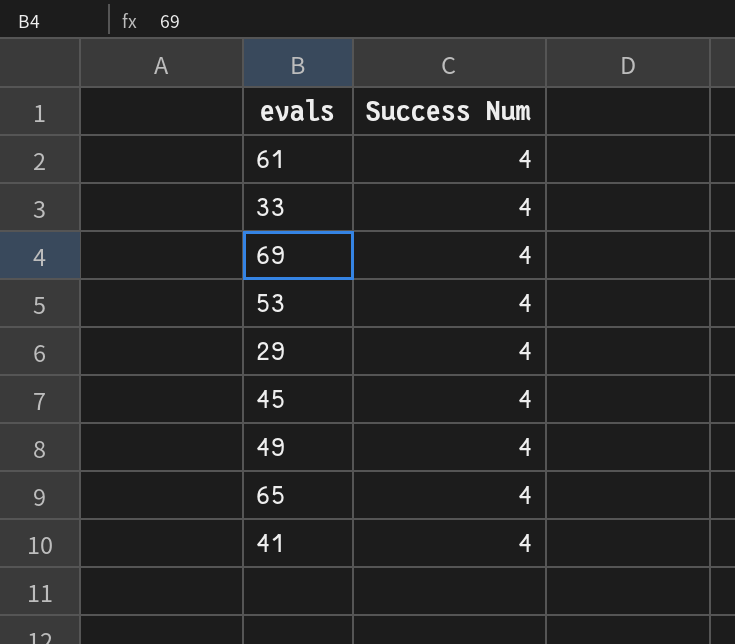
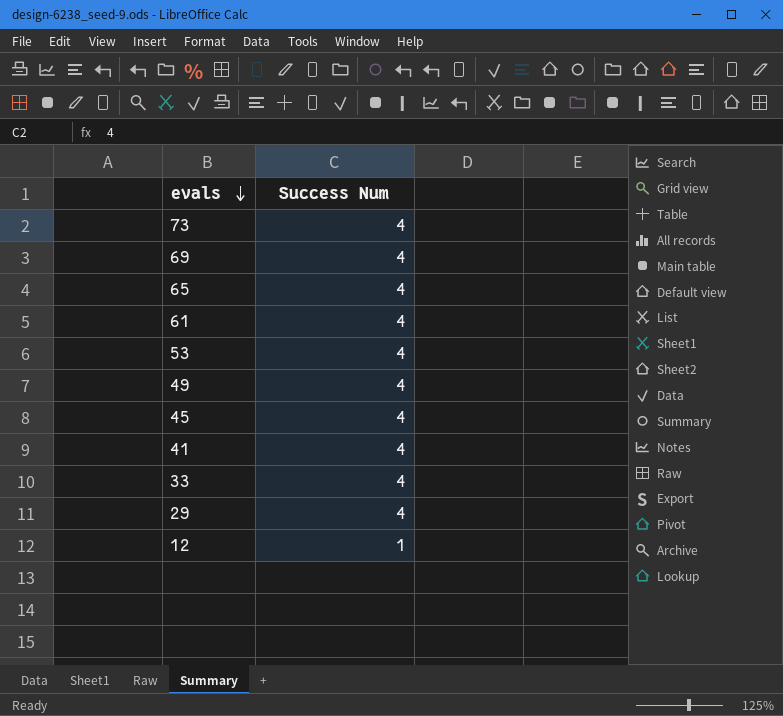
row order: none -> evals descending
row 73: none -> 4
row 12: none -> 1

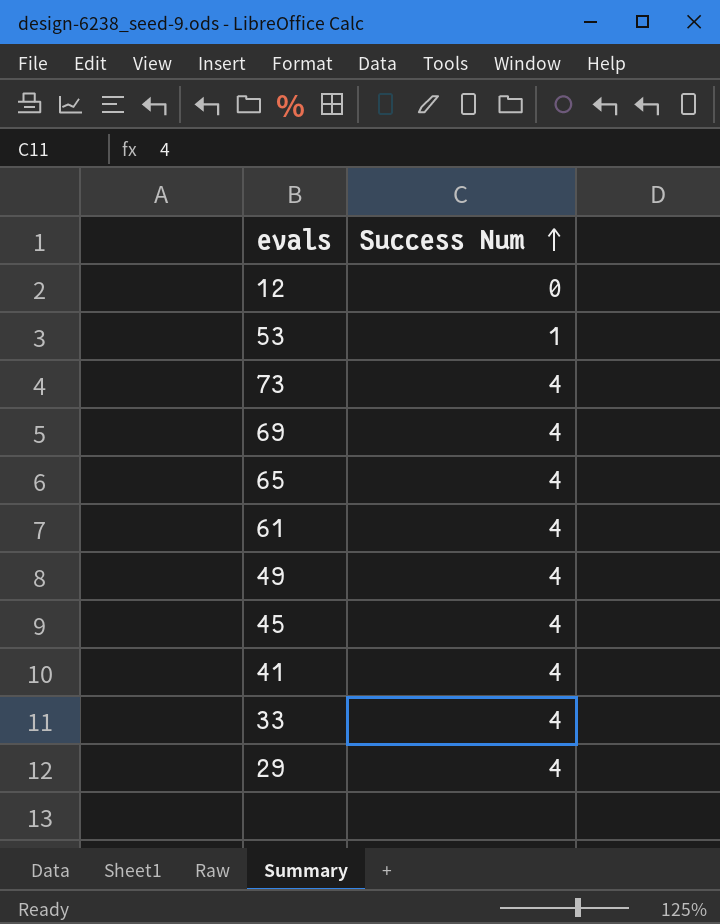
row order: evals descending -> Success Num ascending
12 | Success Num: 1 -> 0
53 | Success Num: 4 -> 1

